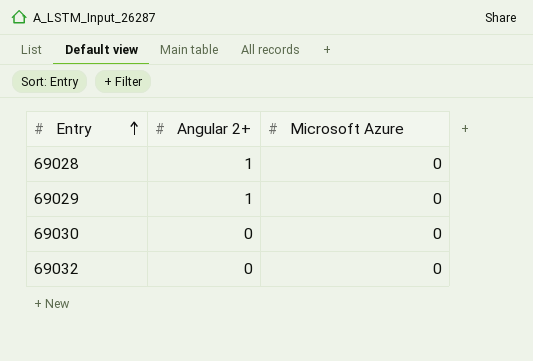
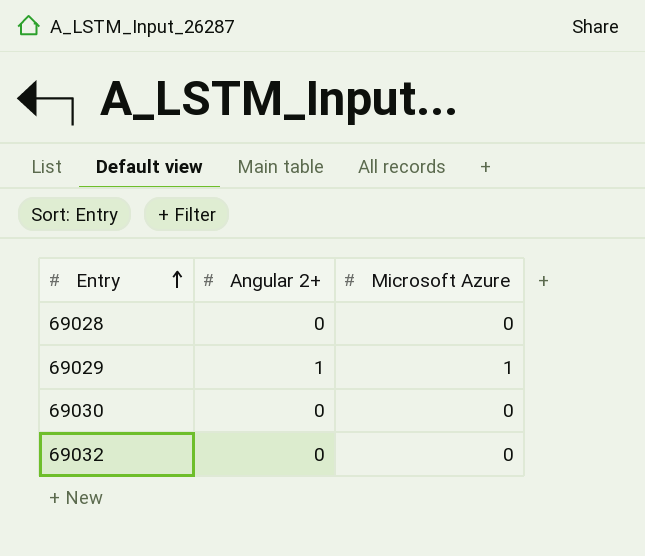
69028 | Angular 2+: 1 -> 0
69029 | Microsoft Azure: 0 -> 1

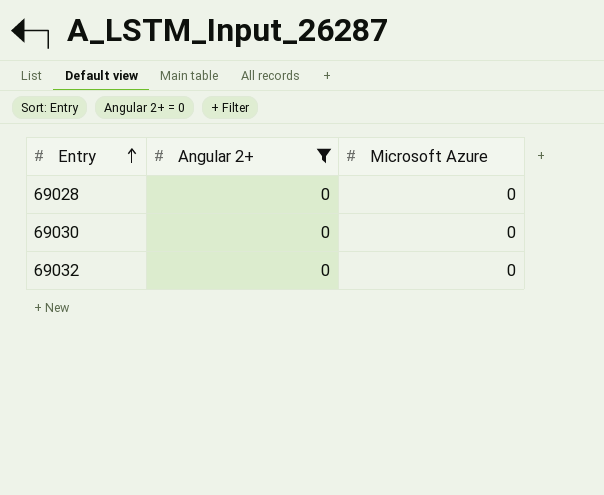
filter: none -> Angular 2+ = 0

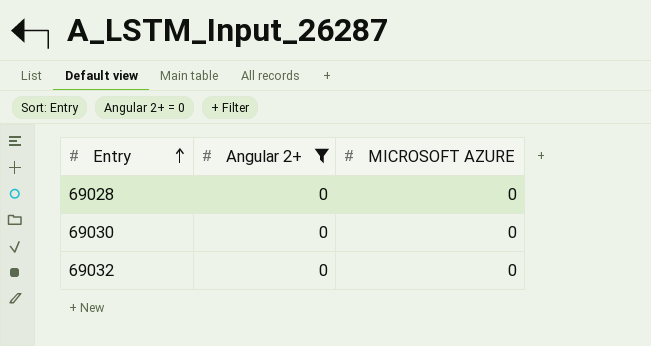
column name: Microsoft Azure -> MICROSOFT AZURE

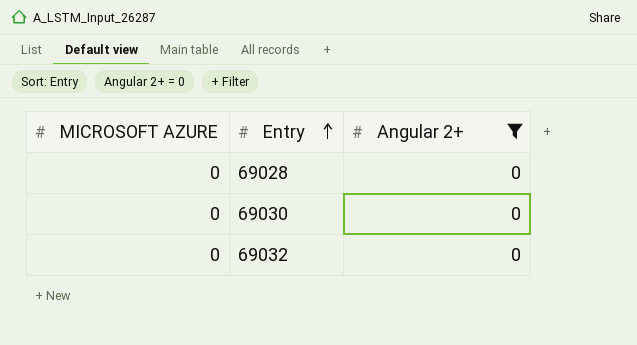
column MICROSOFT AZURE | position: 3 -> 1

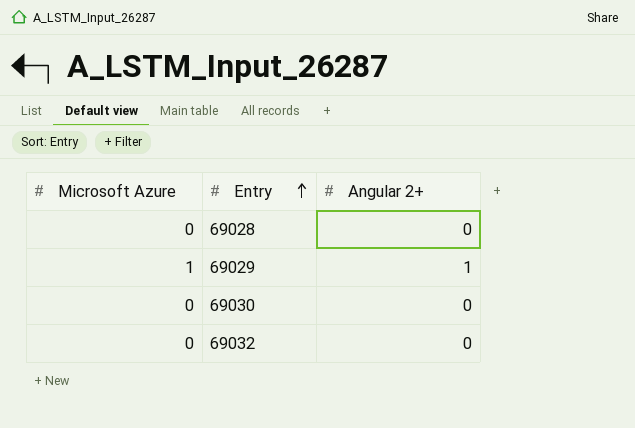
filter: Angular 2+ = 0 -> none
column name: MICROSOFT AZURE -> Microsoft Azure

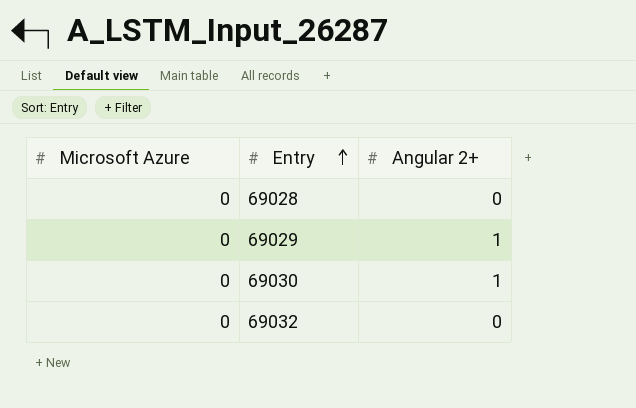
69029 | Microsoft Azure: 1 -> 0
69030 | Angular 2+: 0 -> 1

